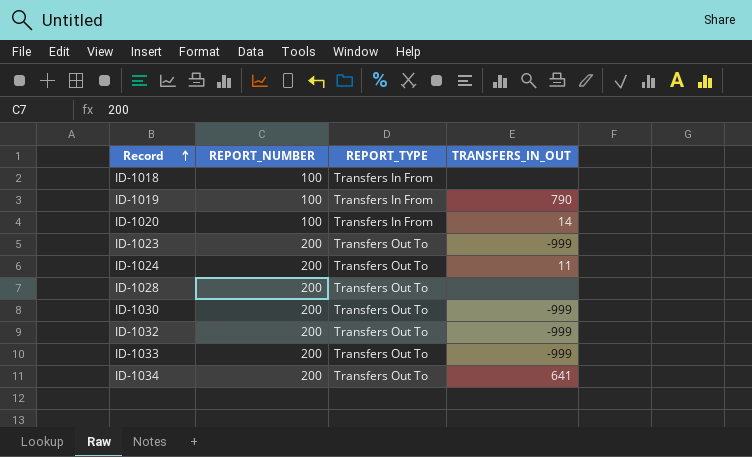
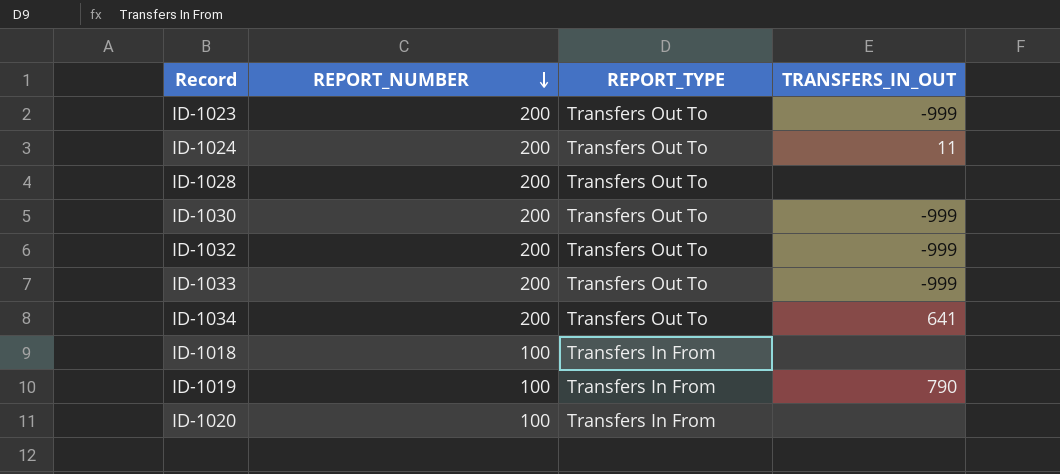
row order: Record ascending -> REPORT_NUMBER descending
ID-1020 | TRANSFERS_IN_OUT: 14 -> none

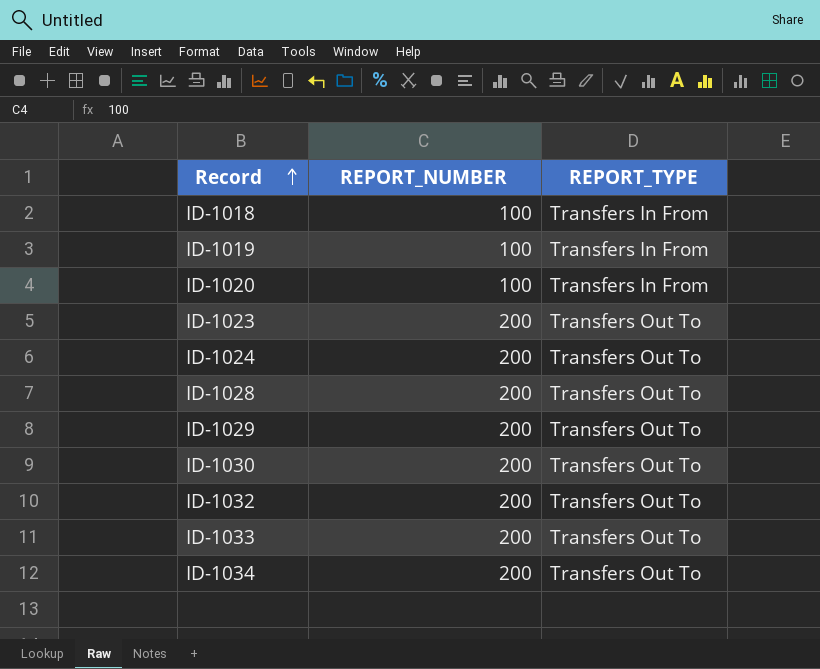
row order: REPORT_NUMBER descending -> Record ascending
column TRANSFERS_IN_OUT | position: 4 -> none
row ID-1029: none -> 200 | Transfers Out To

